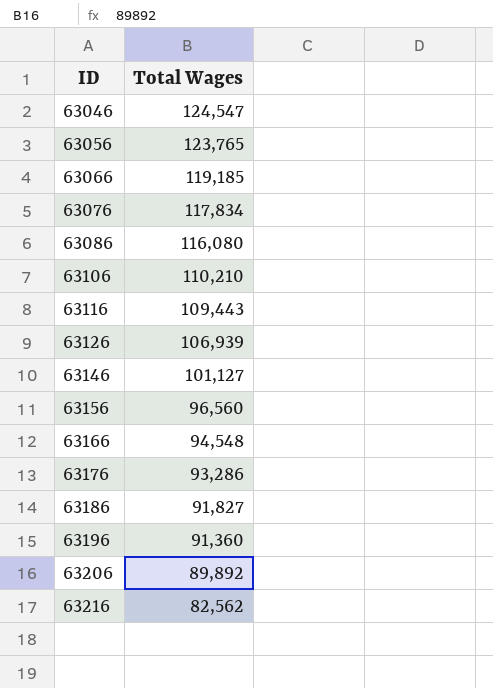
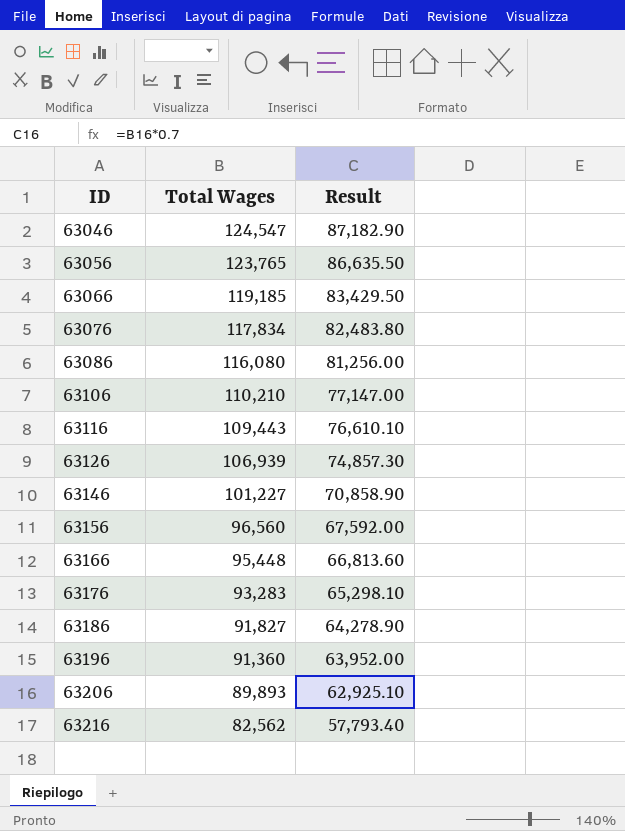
column Result | formula: none -> [Total Wages] * 0.7
63146 | Total Wages: 101,127 -> 101,227
63166 | Total Wages: 94,548 -> 95,448
63176 | Total Wages: 93,286 -> 93,283
63206 | Total Wages: 89,892 -> 89,893

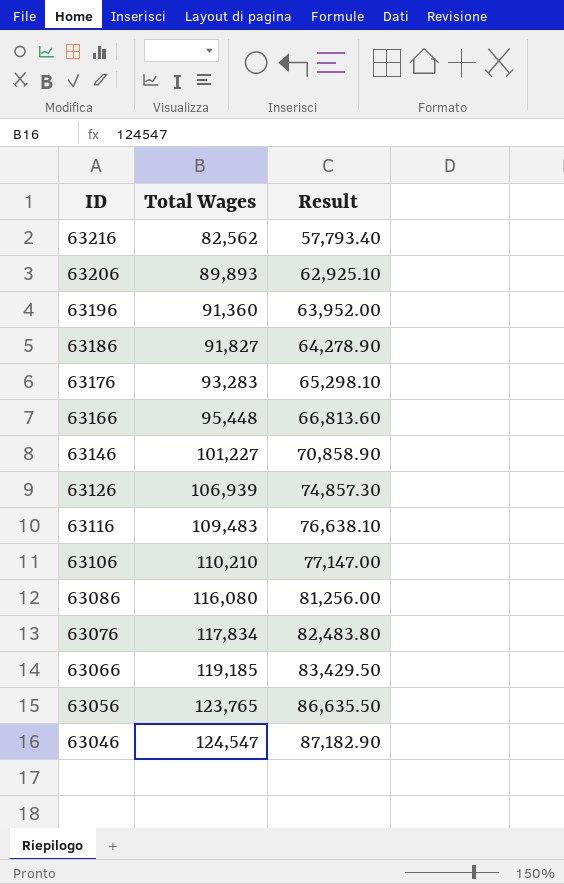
row order: ID ascending -> ID descending
row 63156: 96,560 | 67,592.00 -> none
63116 | Total Wages: 109,443 -> 109,483
63116 | Result: 76,610.10 -> 76,638.10

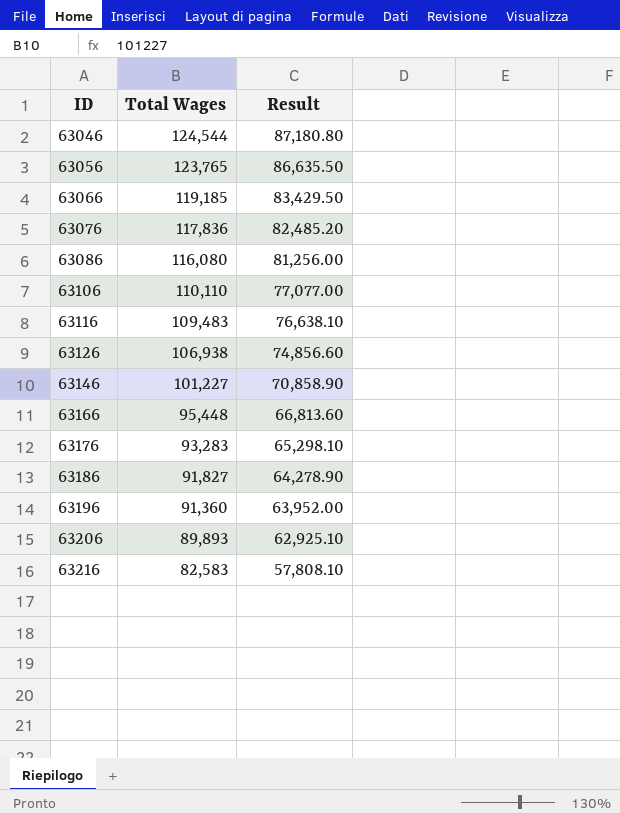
row order: ID descending -> ID ascending
63046 | Total Wages: 124,547 -> 124,544
63046 | Result: 87,182.90 -> 87,180.80
63076 | Total Wages: 117,834 -> 117,836
63076 | Result: 82,483.80 -> 82,485.20
63106 | Total Wages: 110,210 -> 110,110
63106 | Result: 77,147.00 -> 77,077.00
63126 | Total Wages: 106,939 -> 106,938
63126 | Result: 74,857.30 -> 74,856.60
63216 | Total Wages: 82,562 -> 82,583
63216 | Result: 57,793.40 -> 57,808.10

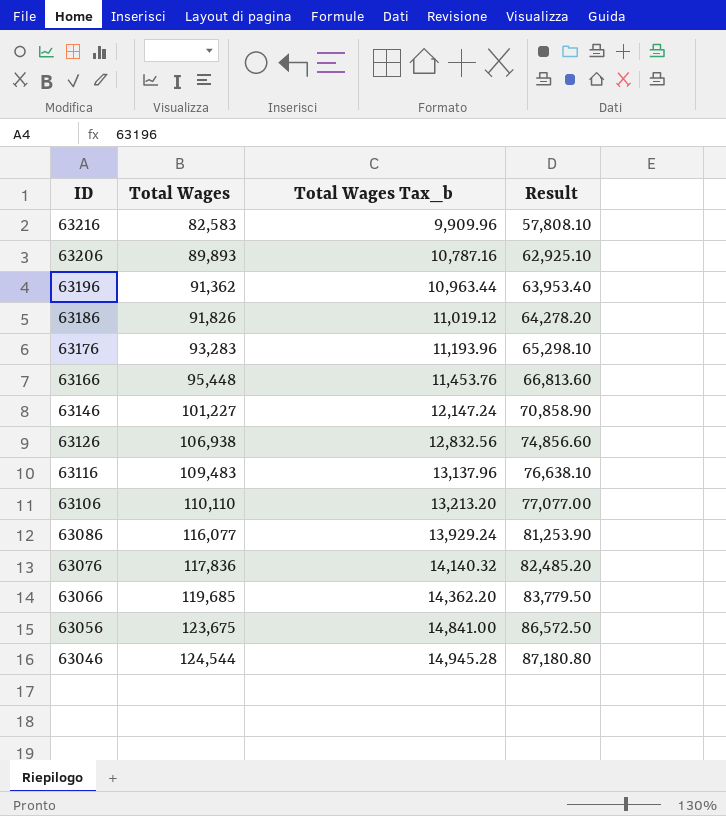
row order: ID ascending -> ID descending
column Total Wages Tax_b | formula: none -> [Total Wages] * 0.12
63196 | Total Wages: 91,360 -> 91,362
63196 | Result: 63,952.00 -> 63,953.40
63186 | Total Wages: 91,827 -> 91,826
63186 | Result: 64,278.90 -> 64,278.20
63086 | Total Wages: 116,080 -> 116,077
63086 | Result: 81,256.00 -> 81,253.90
63066 | Total Wages: 119,185 -> 119,685
63066 | Result: 83,429.50 -> 83,779.50
63056 | Total Wages: 123,765 -> 123,675
63056 | Result: 86,635.50 -> 86,572.50

